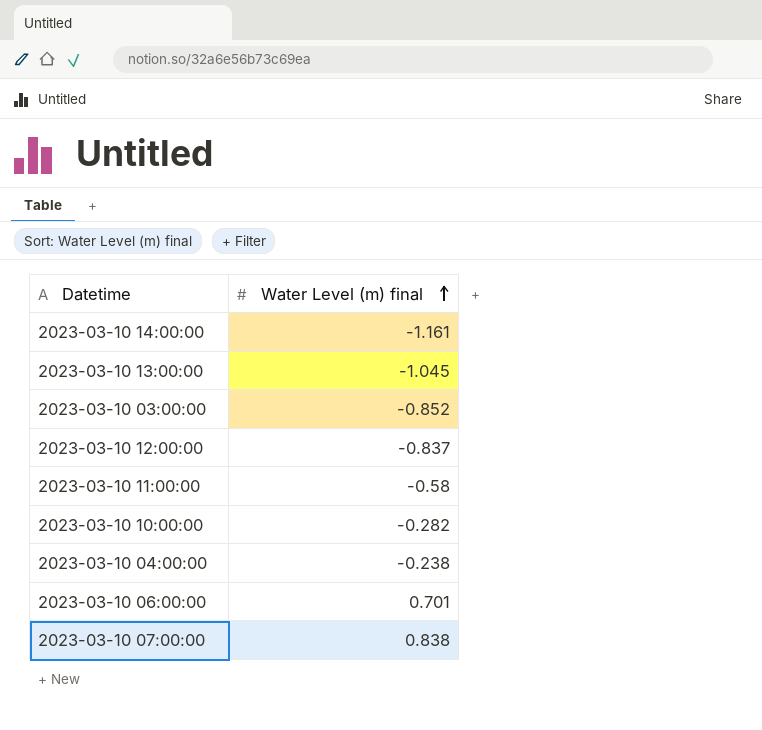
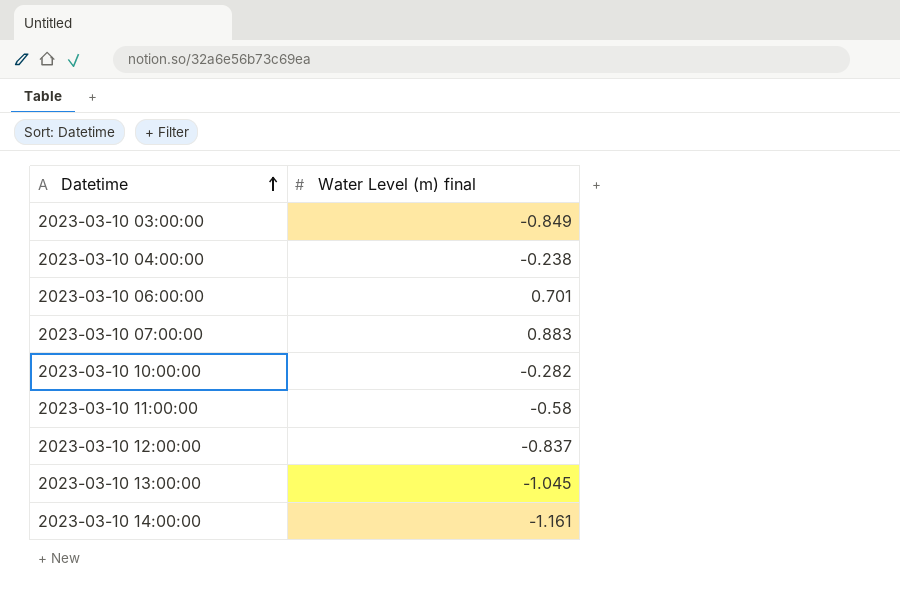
row order: Water Level (m) final ascending -> Datetime ascending
2023-03-10 03:00:00 | Water Level (m) final: -0.852 -> -0.849
2023-03-10 07:00:00 | Water Level (m) final: 0.838 -> 0.883

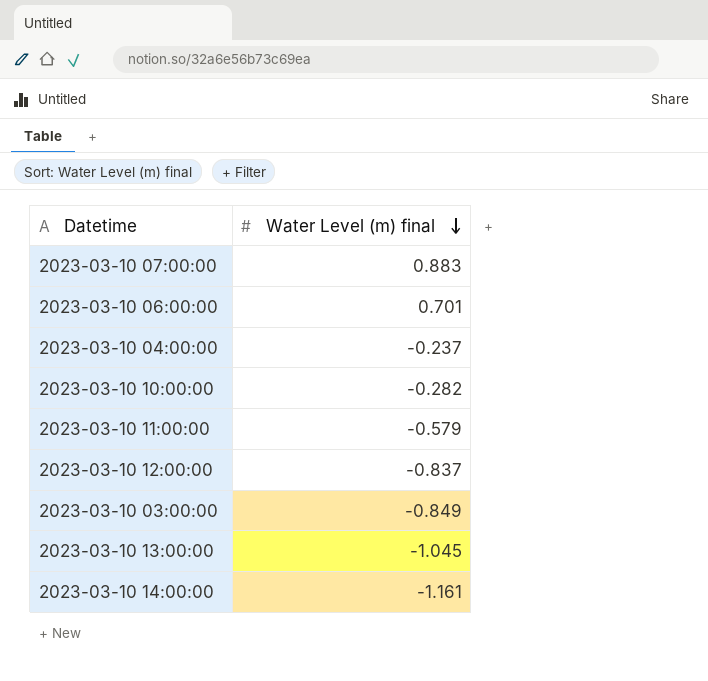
row order: Datetime ascending -> Water Level (m) final descending
2023-03-10 04:00:00 | Water Level (m) final: -0.238 -> -0.237
2023-03-10 11:00:00 | Water Level (m) final: -0.58 -> -0.579

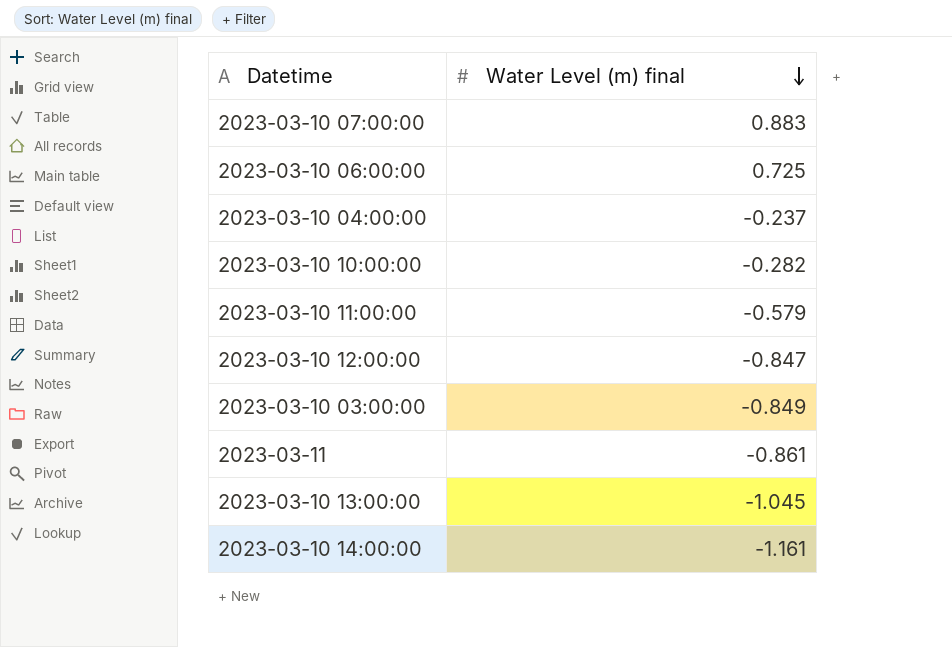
2023-03-10 06:00:00 | Water Level (m) final: 0.701 -> 0.725
2023-03-10 12:00:00 | Water Level (m) final: -0.837 -> -0.847
row 2023-03-11: none -> -0.861

